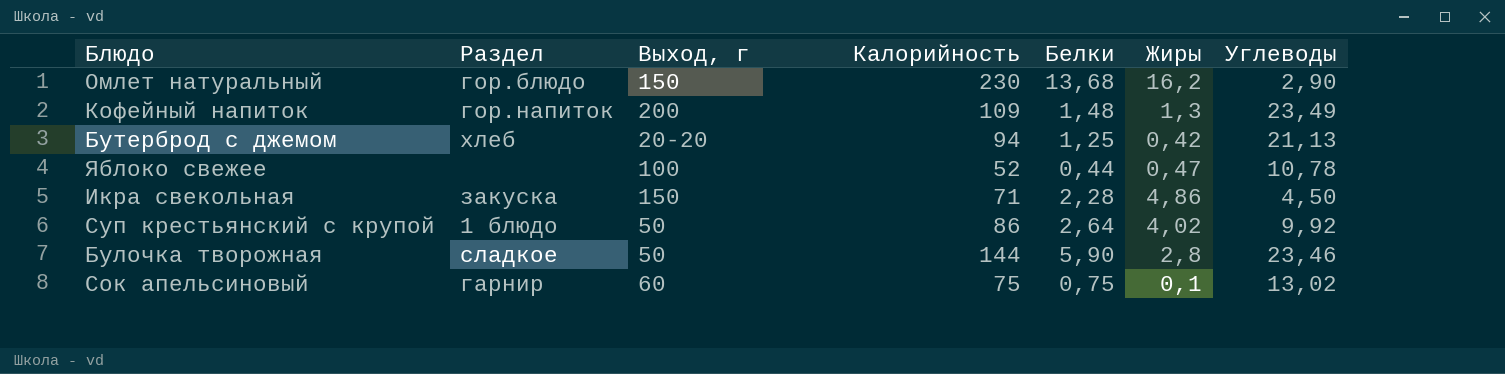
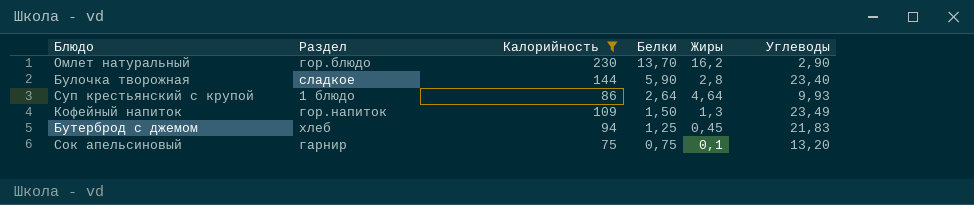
filter: none -> Калорийность >= 75
row order: none -> Белки descending
column Выход, г | position: 3 -> none
Омлет натуральный | Белки: 13,68 -> 13,70
Булочка творожная | Углеводы: 23,46 -> 23,40
Суп крестьянский с крупой | Жиры: 4,02 -> 4,64
Суп крестьянский с крупой | Углеводы: 9,92 -> 9,93
Кофейный напиток | Белки: 1,48 -> 1,50
Бутерброд с джемом | Жиры: 0,42 -> 0,45
Бутерброд с джемом | Углеводы: 21,13 -> 21,83
Сок апельсиновый | Углеводы: 13,02 -> 13,20

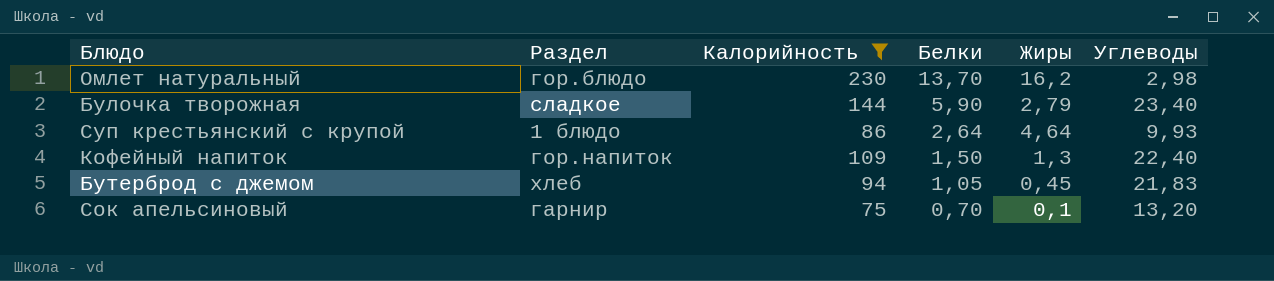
Омлет натуральный | Углеводы: 2,90 -> 2,98
Булочка творожная | Жиры: 2,8 -> 2,79
Кофейный напиток | Углеводы: 23,49 -> 22,40
Бутерброд с джемом | Белки: 1,25 -> 1,05
Сок апельсиновый | Белки: 0,75 -> 0,70

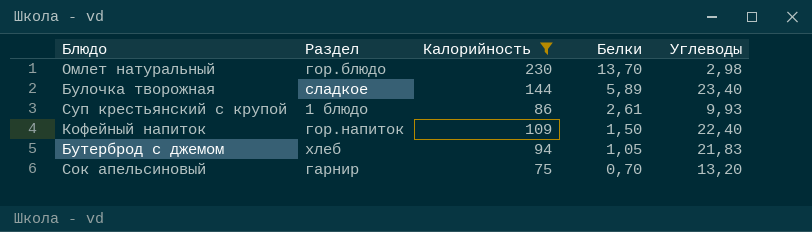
column Жиры | position: 5 -> none
Булочка творожная | Белки: 5,90 -> 5,89
Суп крестьянский с крупой | Белки: 2,64 -> 2,61

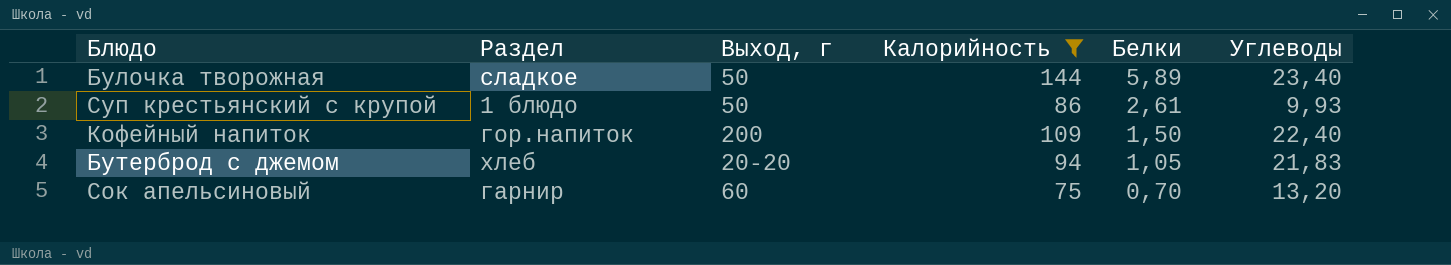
column Выход, г | position: none -> 3
row Омлет натуральный: гор.блюдо | 230 | 13,70 | 2,98 -> none

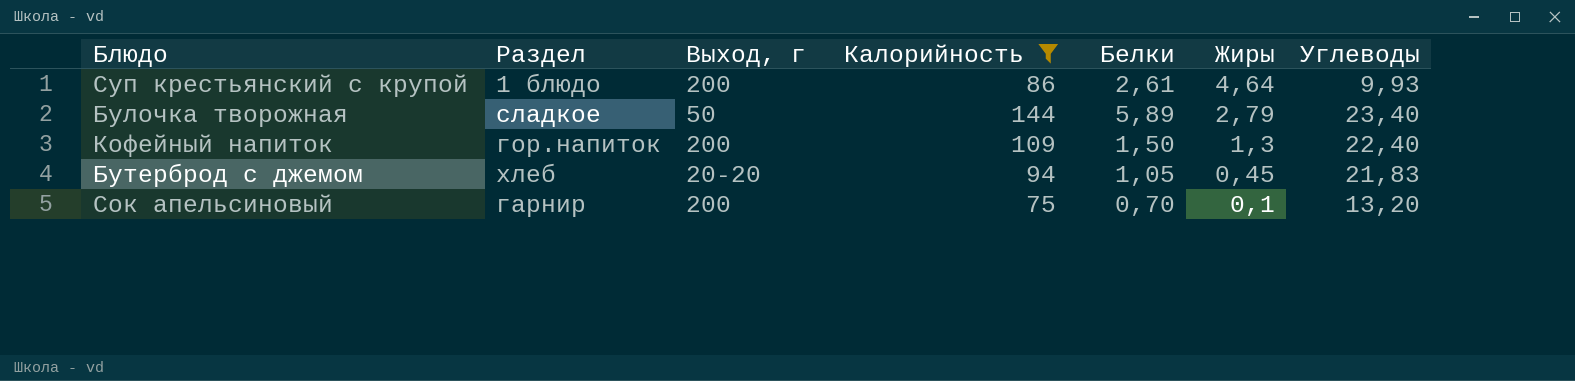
row order: Белки descending -> Жиры descending
column Жиры | position: none -> 6
Суп крестьянский с крупой | Выход, г: 50 -> 200
Сок апельсиновый | Выход, г: 60 -> 200

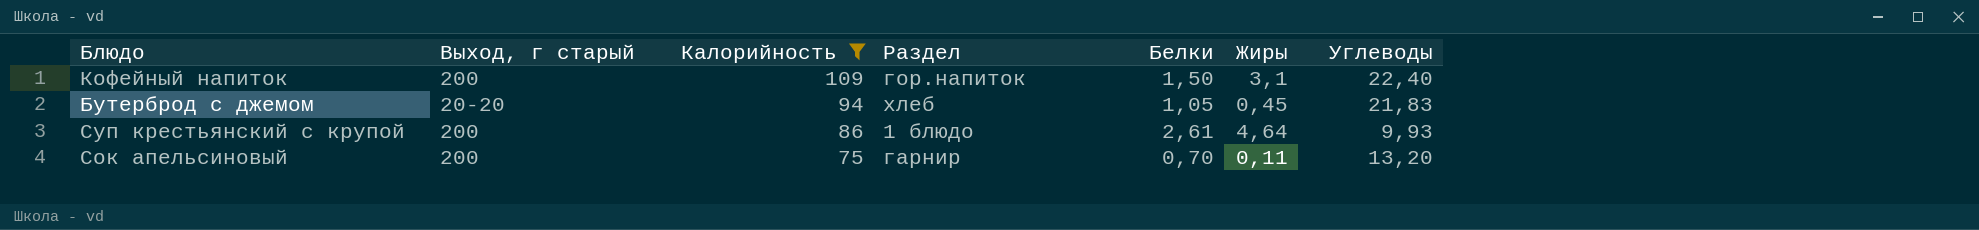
row order: Жиры descending -> Калорийность descending
column name: Выход, г -> Выход, г старый
column Раздел | position: 2 -> 4
row Булочка творожная: сладкое | 50 | 144 | 5,89 | 2,79 | 23,40 -> none
Кофейный напиток | Жиры: 1,3 -> 3,1
Сок апельсиновый | Жиры: 0,1 -> 0,11

